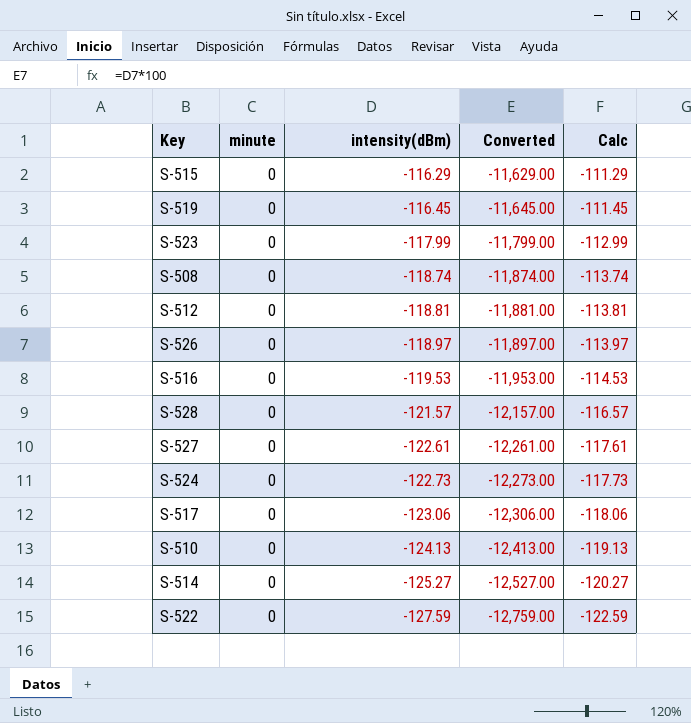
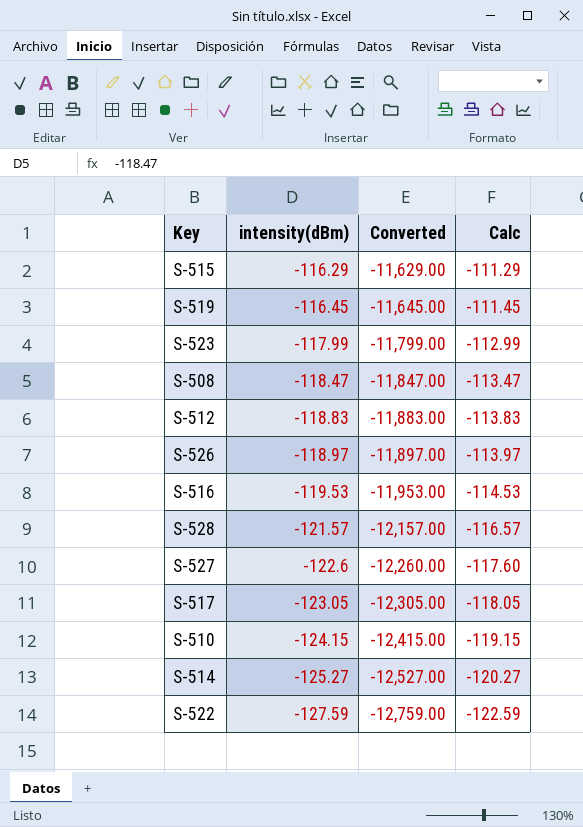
column minute | position: 2 -> none
row S-524: 0 | -122.73 | -12,273.00 | -117.73 -> none
S-508 | intensity(dBm): -118.74 -> -118.47
S-508 | Converted: -11,874.00 -> -11,847.00
S-508 | Calc: -113.74 -> -113.47
S-512 | intensity(dBm): -118.81 -> -118.83
S-512 | Converted: -11,881.00 -> -11,883.00
S-512 | Calc: -113.81 -> -113.83
S-527 | intensity(dBm): -122.61 -> -122.6
S-527 | Converted: -12,261.00 -> -12,260.00
S-527 | Calc: -117.61 -> -117.60
S-517 | intensity(dBm): -123.06 -> -123.05
S-517 | Converted: -12,306.00 -> -12,305.00
S-517 | Calc: -118.06 -> -118.05
S-510 | intensity(dBm): -124.13 -> -124.15
S-510 | Converted: -12,413.00 -> -12,415.00
S-510 | Calc: -119.13 -> -119.15

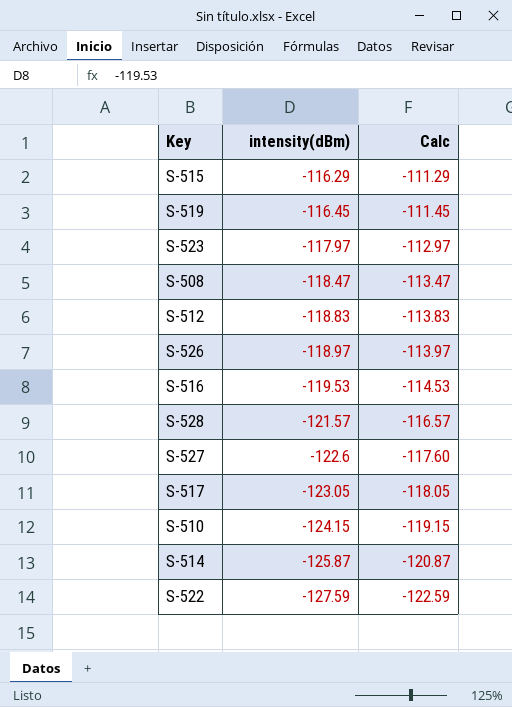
column Converted | formula: [intensity(dBm)] * 100 -> none
S-523 | intensity(dBm): -117.99 -> -117.97
S-523 | Calc: -112.99 -> -112.97
S-514 | intensity(dBm): -125.27 -> -125.87
S-514 | Calc: -120.27 -> -120.87

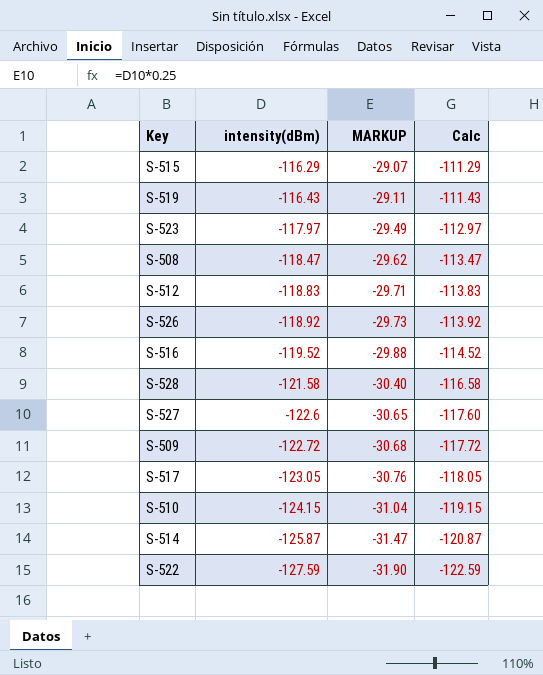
column MARKUP | formula: none -> [intensity(dBm)] * 0.25
S-519 | intensity(dBm): -116.45 -> -116.43
S-519 | Calc: -111.45 -> -111.43
S-526 | intensity(dBm): -118.97 -> -118.92
S-526 | Calc: -113.97 -> -113.92
S-516 | intensity(dBm): -119.53 -> -119.52
S-516 | Calc: -114.53 -> -114.52
S-528 | intensity(dBm): -121.57 -> -121.58
S-528 | Calc: -116.57 -> -116.58
row S-509: none -> -122.72 | -30.68 | -117.72

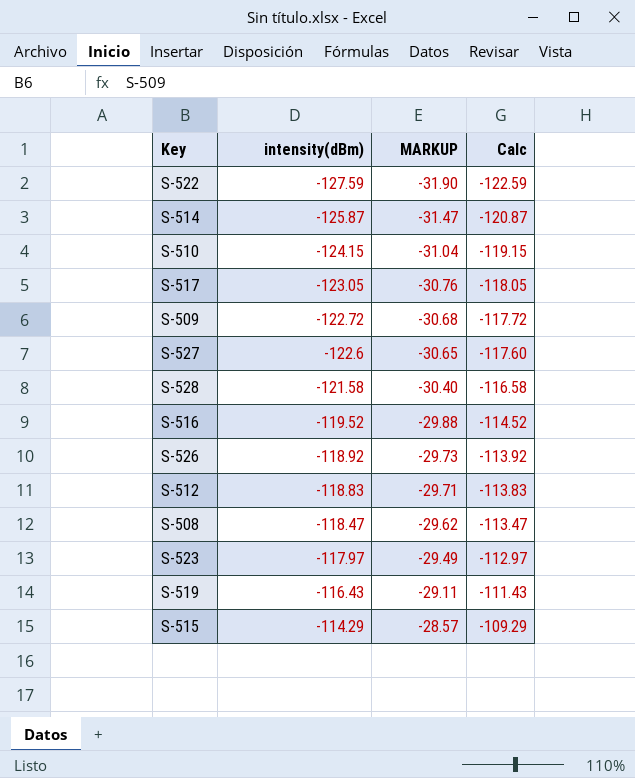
row order: intensity(dBm) descending -> intensity(dBm) ascending
S-515 | intensity(dBm): -116.29 -> -114.29
S-515 | MARKUP: -29.07 -> -28.57
S-515 | Calc: -111.29 -> -109.29

